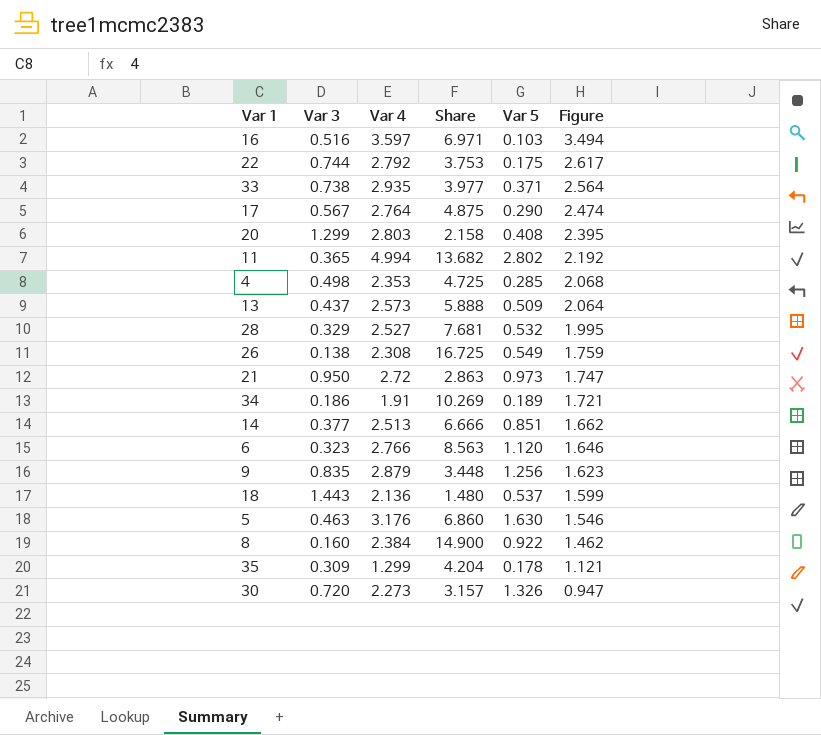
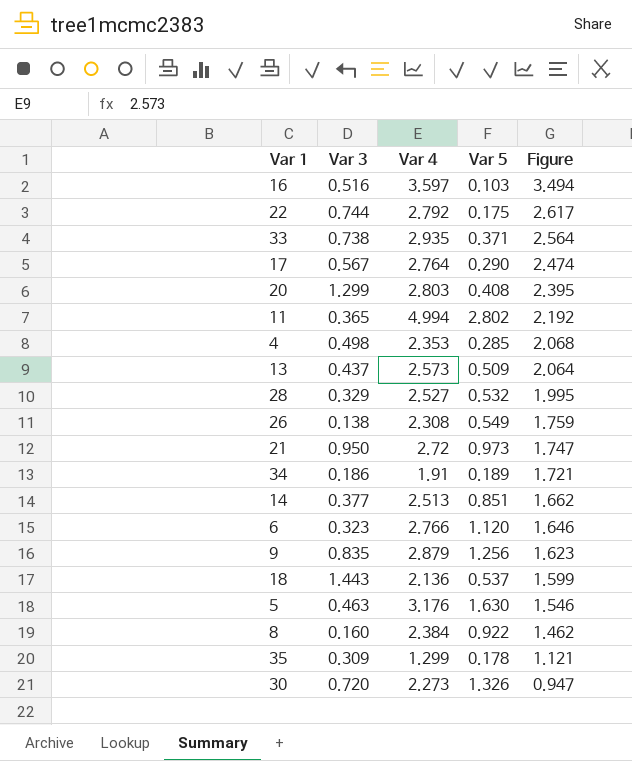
column Share | formula: [Var 4] / [Var 3] -> none

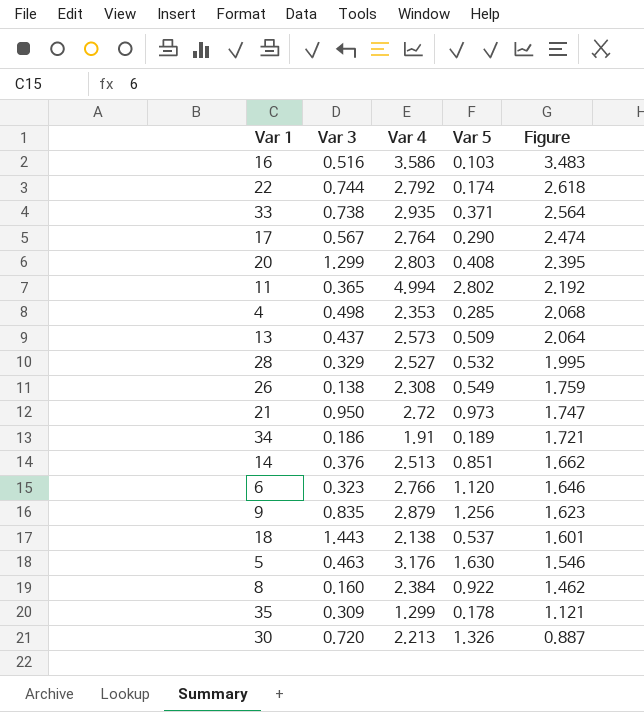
16 | Var 4: 3.597 -> 3.586
16 | Figure: 3.494 -> 3.483
22 | Var 5: 0.175 -> 0.174
22 | Figure: 2.617 -> 2.618
14 | Var 3: 0.377 -> 0.376
18 | Var 4: 2.136 -> 2.138
18 | Figure: 1.599 -> 1.601
30 | Var 4: 2.273 -> 2.213
30 | Figure: 0.947 -> 0.887

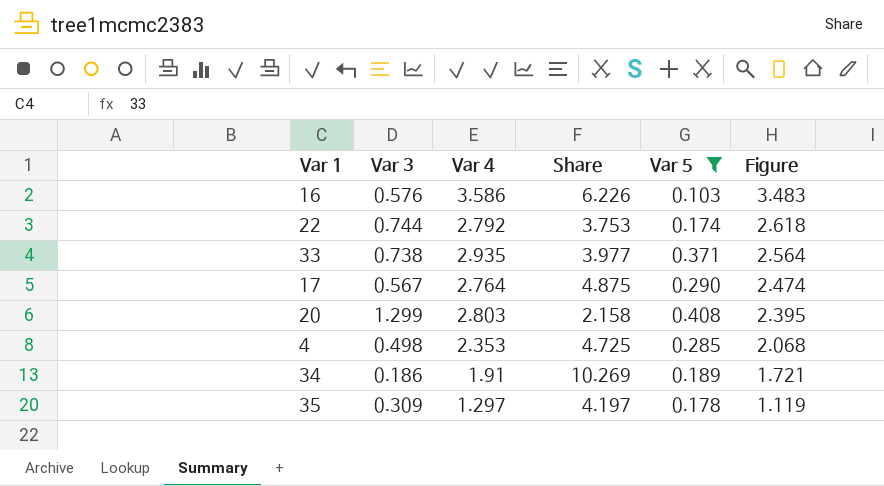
filter: none -> Var 5 <= 0.408
column Share | formula: none -> [Var 4] / [Var 3]
16 | Var 3: 0.516 -> 0.576
35 | Var 4: 1.299 -> 1.297
35 | Figure: 1.121 -> 1.119

